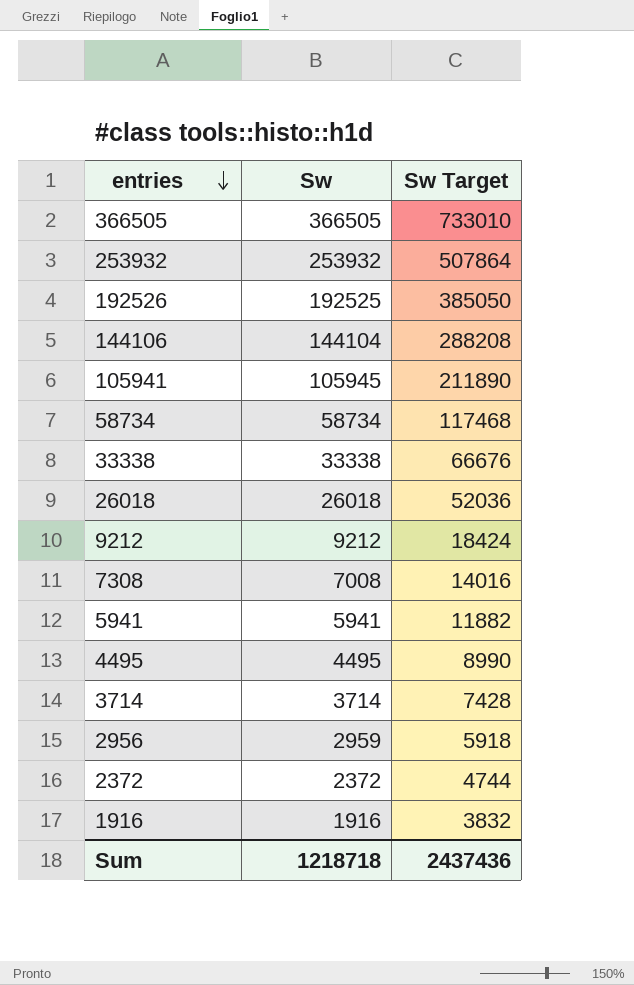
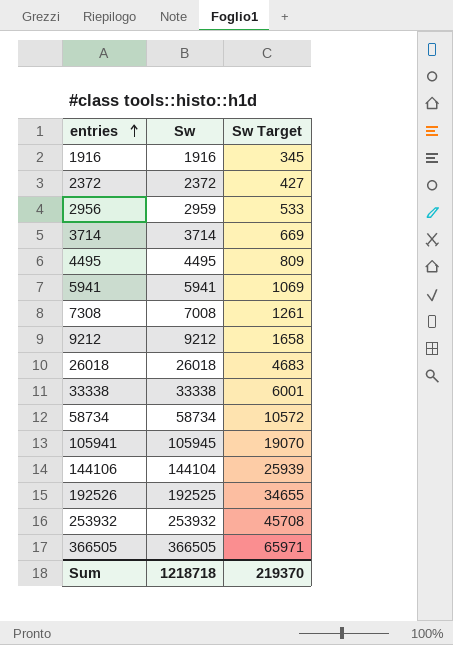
row order: entries descending -> entries ascending
column Sw Target | formula: [Sw] * 2 -> [Sw] * 0.18
Sum | Sw Target: 2437436 -> 219370

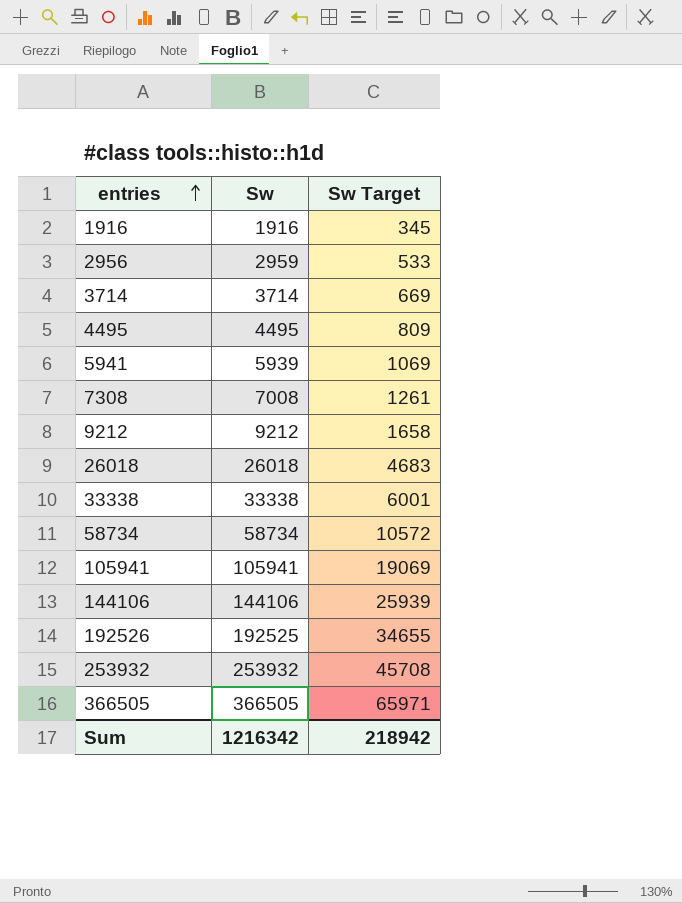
row 2372: 2372 | 427 -> none
5941 | Sw: 5941 -> 5939
105941 | Sw: 105945 -> 105941
105941 | Sw Target: 19070 -> 19069
144106 | Sw: 144104 -> 144106
Sum | Sw: 1218718 -> 1216342
Sum | Sw Target: 219370 -> 218942

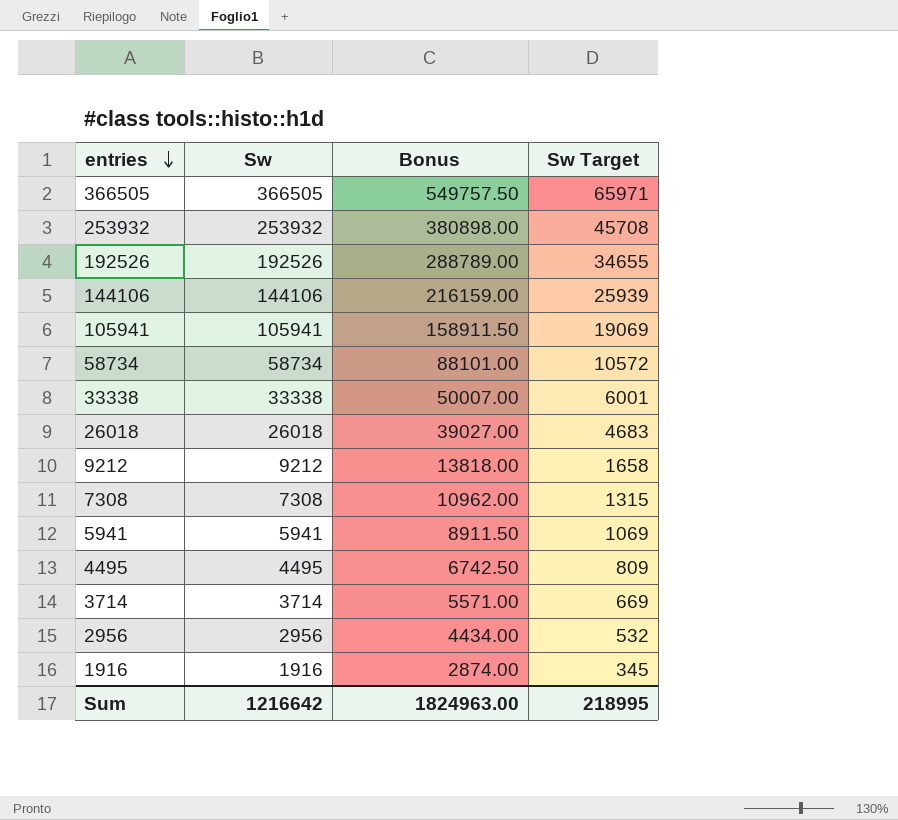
row order: entries ascending -> entries descending
column Bonus | formula: none -> [Sw] * 1.5
192526 | Sw: 192525 -> 192526
7308 | Sw: 7008 -> 7308
7308 | Sw Target: 1261 -> 1315
5941 | Sw: 5939 -> 5941
2956 | Sw: 2959 -> 2956
2956 | Sw Target: 533 -> 532
Sum | Sw: 1216342 -> 1216642
Sum | Sw Target: 218942 -> 218995

